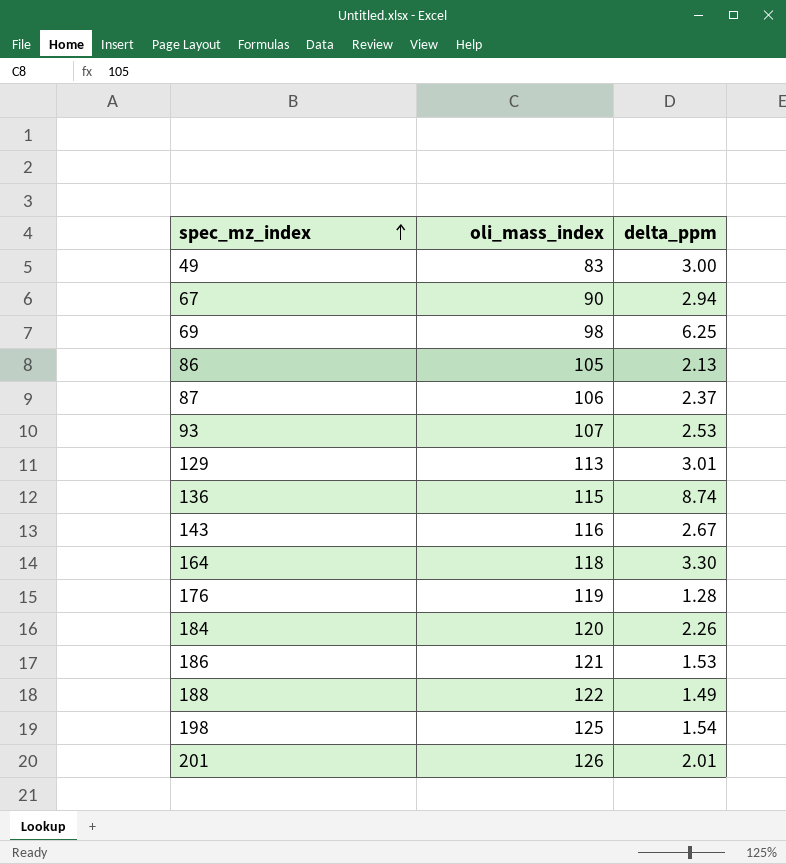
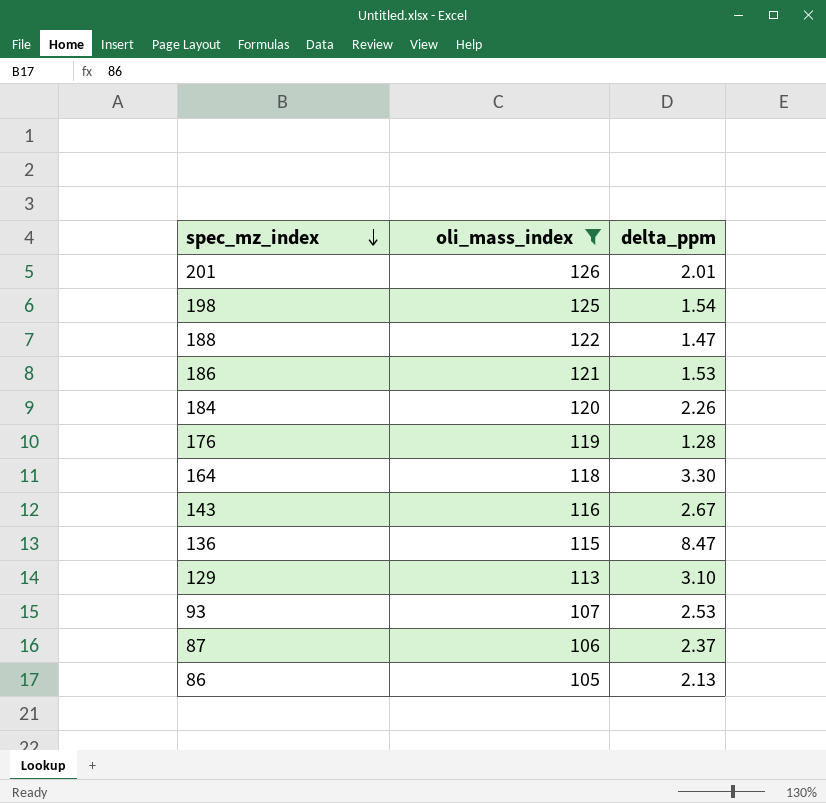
filter: none -> oli_mass_index >= 105
row order: spec_mz_index ascending -> spec_mz_index descending
188 | delta_ppm: 1.49 -> 1.47
136 | delta_ppm: 8.74 -> 8.47
129 | delta_ppm: 3.01 -> 3.10

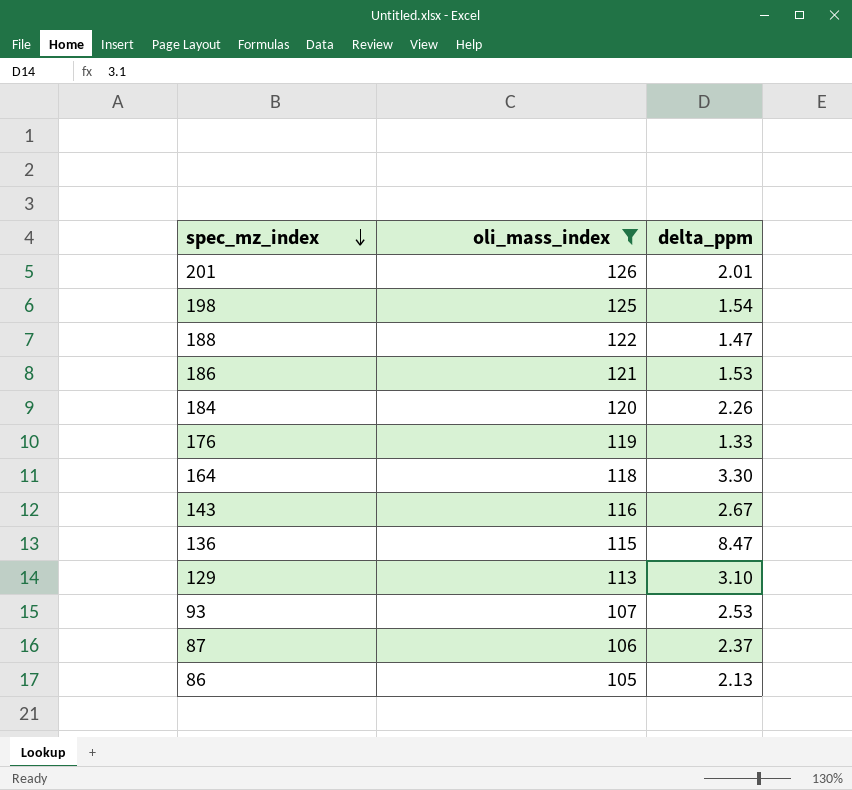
176 | delta_ppm: 1.28 -> 1.33

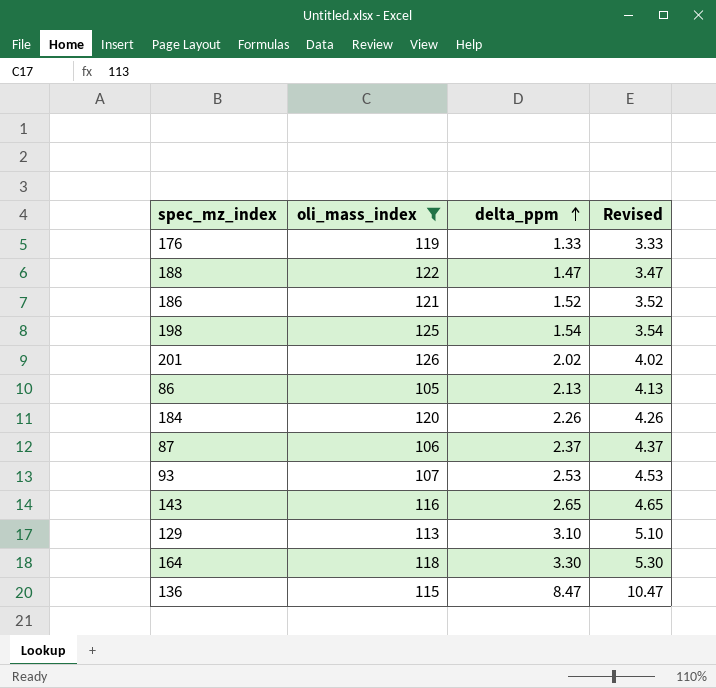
row order: spec_mz_index descending -> delta_ppm ascending
column Revised | formula: none -> [delta_ppm] + 2
186 | delta_ppm: 1.53 -> 1.52
201 | delta_ppm: 2.01 -> 2.02
143 | delta_ppm: 2.67 -> 2.65

